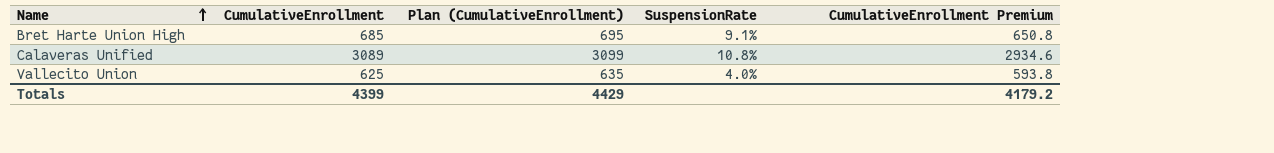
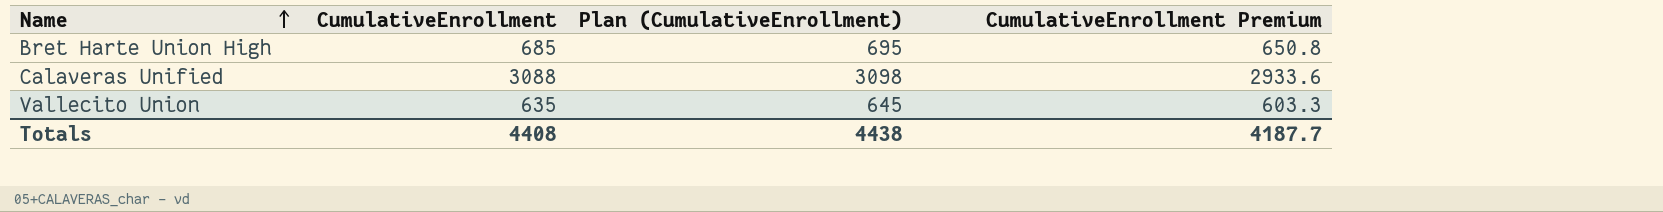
column SuspensionRate | position: 4 -> none
Calaveras Unified | CumulativeEnrollment: 3089 -> 3088
Calaveras Unified | Plan (CumulativeEnrollment): 3099 -> 3098
Calaveras Unified | CumulativeEnrollment Premium: 2934.6 -> 2933.6
Vallecito Union | CumulativeEnrollment: 625 -> 635
Vallecito Union | Plan (CumulativeEnrollment): 635 -> 645
Vallecito Union | CumulativeEnrollment Premium: 593.8 -> 603.3
Totals | CumulativeEnrollment: 4399 -> 4408
Totals | Plan (CumulativeEnrollment): 4429 -> 4438
Totals | CumulativeEnrollment Premium: 4179.2 -> 4187.7

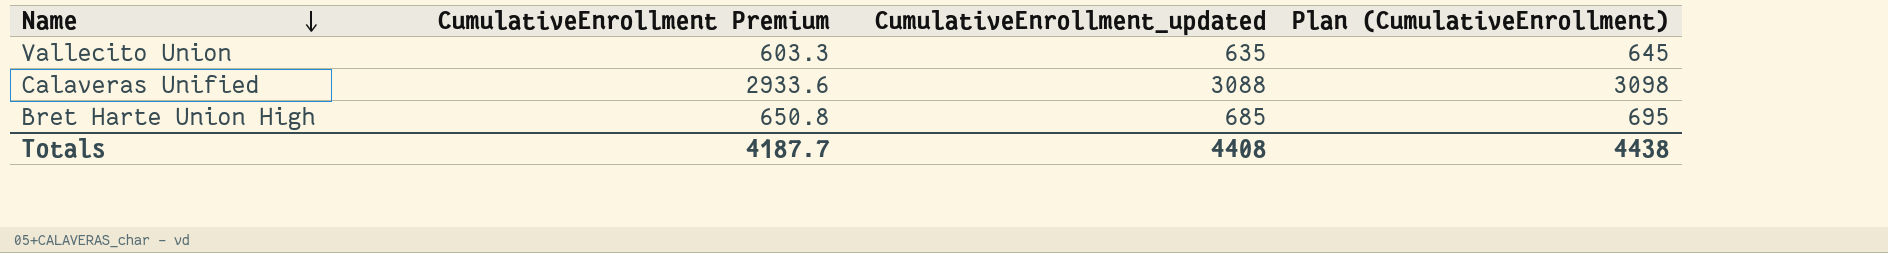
row order: Name ascending -> Name descending
column CumulativeEnrollment Premium | position: 4 -> 2
column name: CumulativeEnrollment -> CumulativeEnrollment_updated

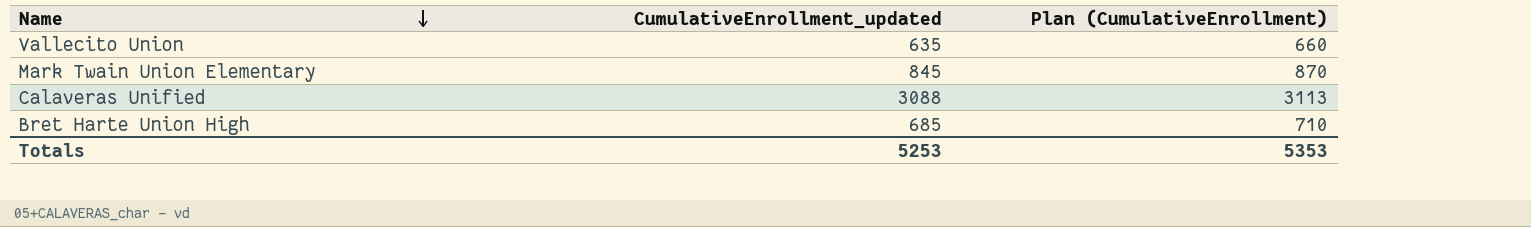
column CumulativeEnrollment Premium | formula: [CumulativeEnrollment_updated] * 0.95 -> none
column Plan (CumulativeEnrollment) | formula: [CumulativeEnrollment_updated] + 10 -> [CumulativeEnrollment_updated] + 25
row Mark Twain Union Elementary: none -> 845 | 870
Totals | CumulativeEnrollment_updated: 4408 -> 5253
Totals | Plan (CumulativeEnrollment): 4438 -> 5353

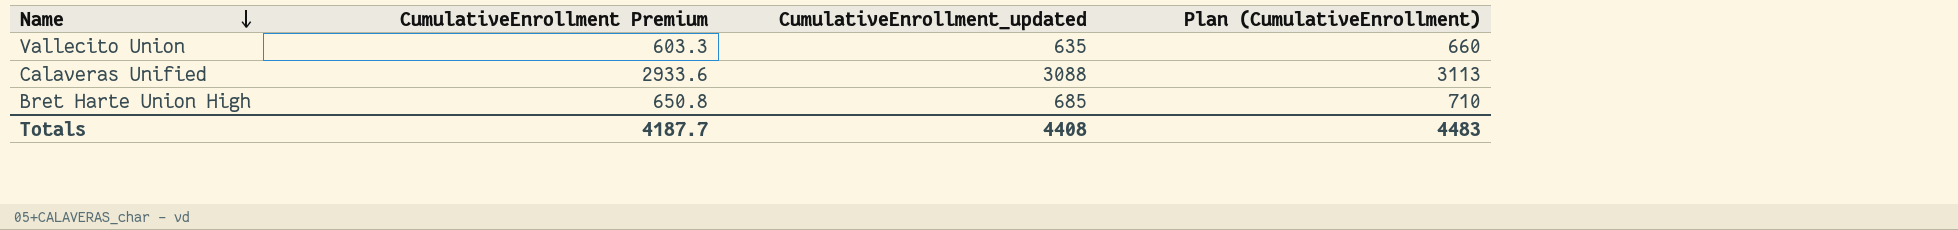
column CumulativeEnrollment Premium | formula: none -> [CumulativeEnrollment_updated] * 0.95
row Mark Twain Union Elementary: 845 | 870 -> none
Totals | CumulativeEnrollment_updated: 5253 -> 4408
Totals | Plan (CumulativeEnrollment): 5353 -> 4483

